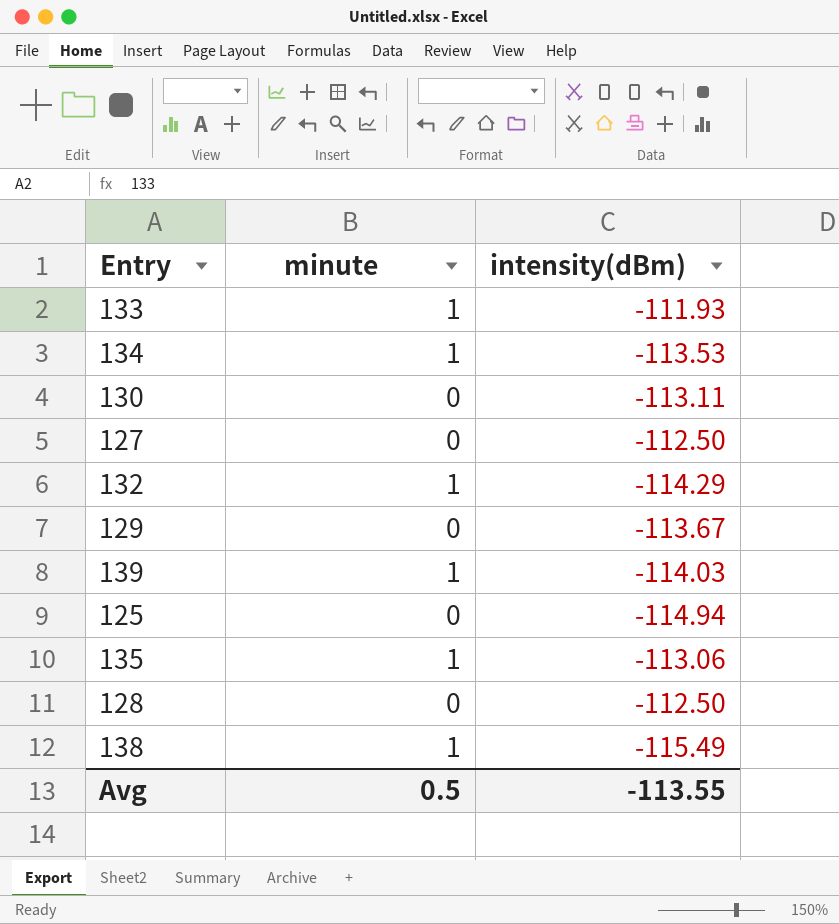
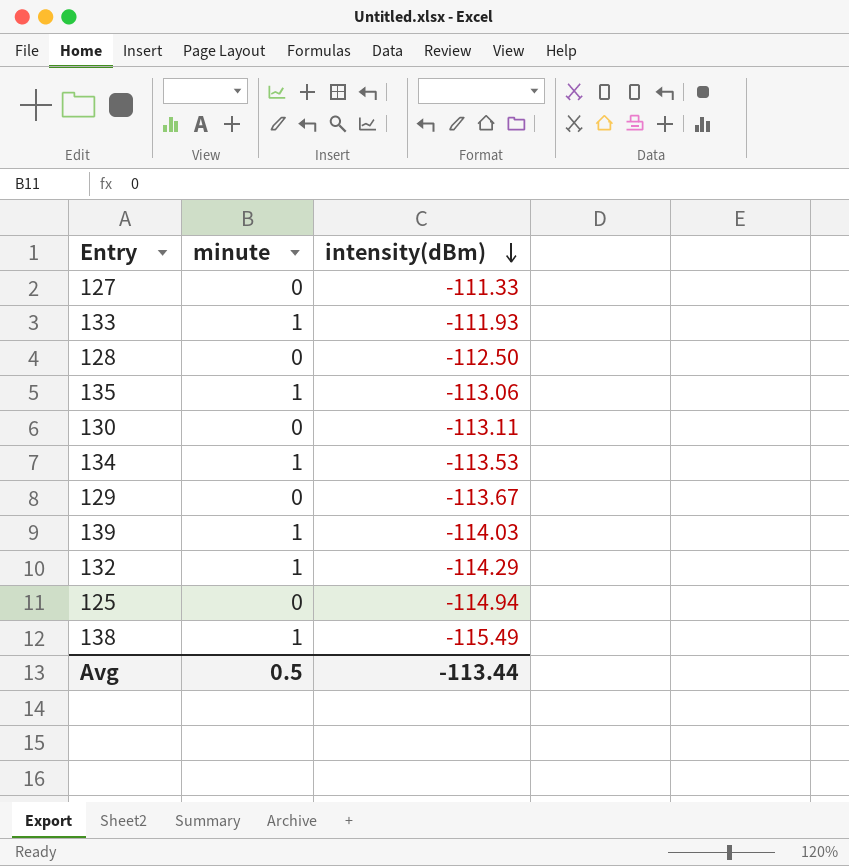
row order: none -> intensity(dBm) descending
127 | intensity(dBm): -112.50 -> -111.33
Avg | intensity(dBm): -113.55 -> -113.44

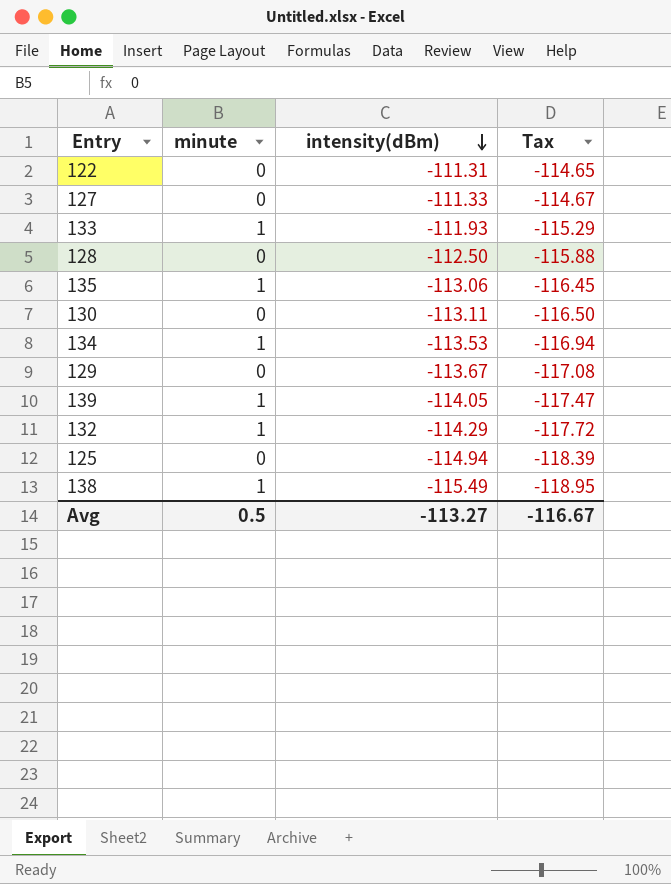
column Tax | formula: none -> [intensity(dBm)] * 1.03
row 122: none -> 0 | -111.31 | -114.65
139 | intensity(dBm): -114.03 -> -114.05
Avg | intensity(dBm): -113.44 -> -113.27

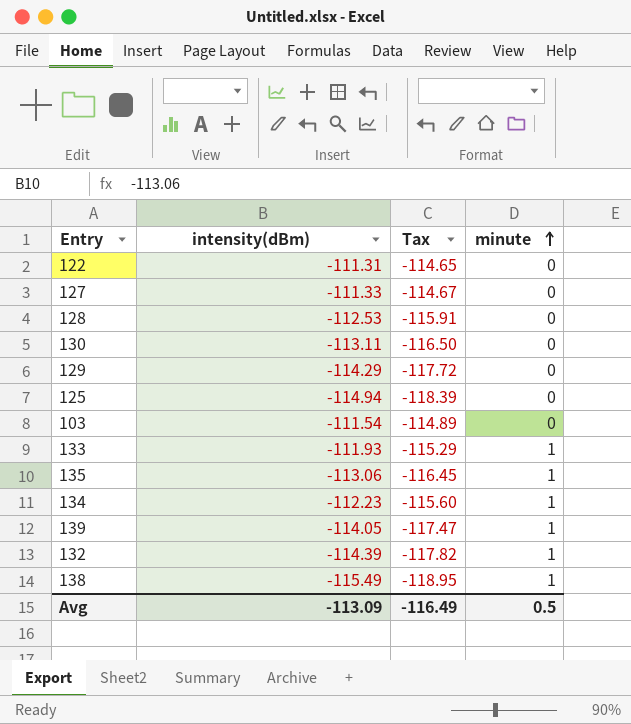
row order: intensity(dBm) descending -> minute ascending
column minute | position: 2 -> 4
128 | intensity(dBm): -112.50 -> -112.53
128 | Tax: -115.88 -> -115.91
129 | intensity(dBm): -113.67 -> -114.29
129 | Tax: -117.08 -> -117.72
row 103: none -> -111.54 | -114.89 | 0
134 | intensity(dBm): -113.53 -> -112.23
134 | Tax: -116.94 -> -115.60
132 | intensity(dBm): -114.29 -> -114.39
132 | Tax: -117.72 -> -117.82
Avg | intensity(dBm): -113.27 -> -113.09
Avg | Tax: -116.67 -> -116.49

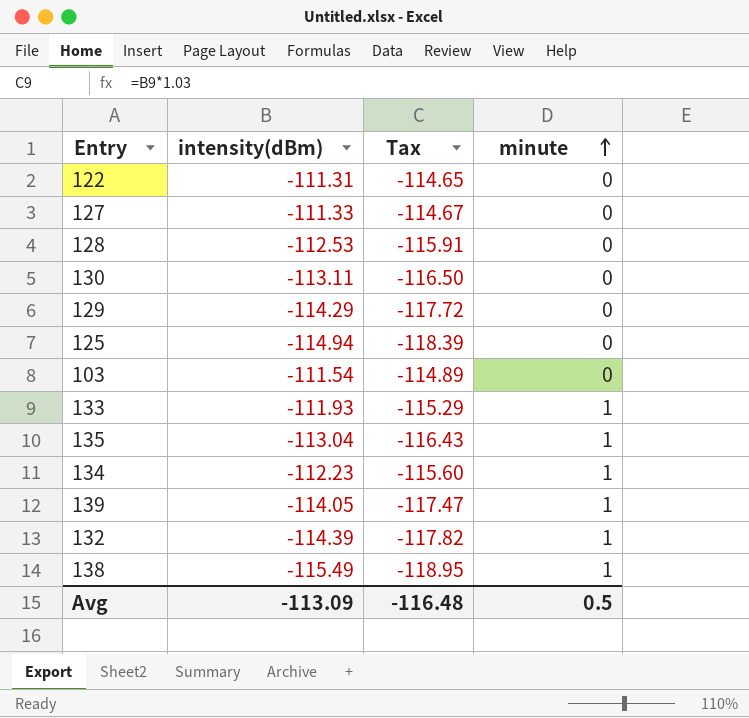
135 | intensity(dBm): -113.06 -> -113.04
135 | Tax: -116.45 -> -116.43
Avg | Tax: -116.49 -> -116.48

